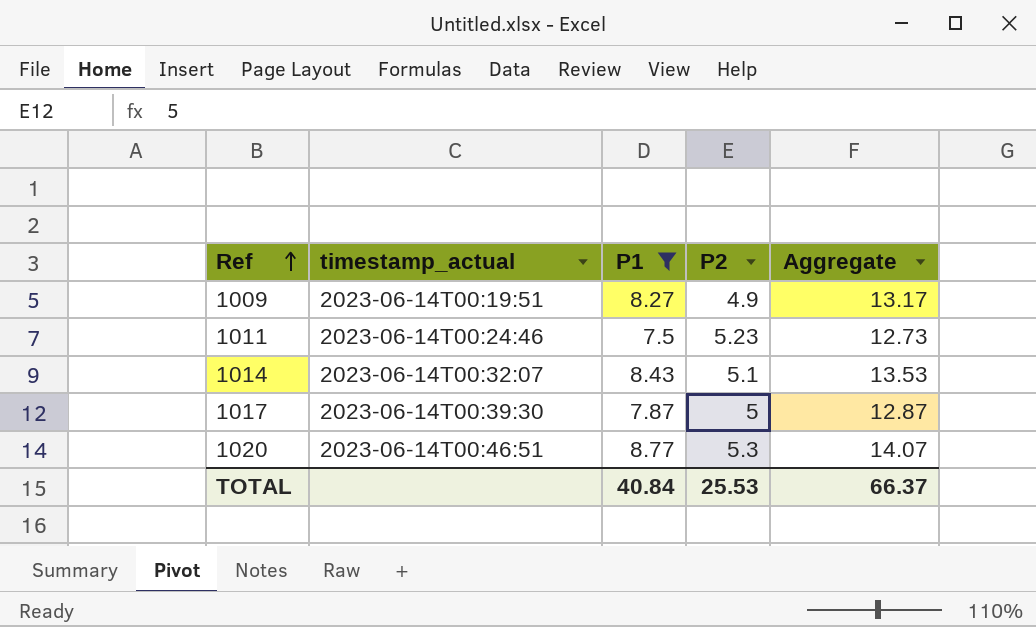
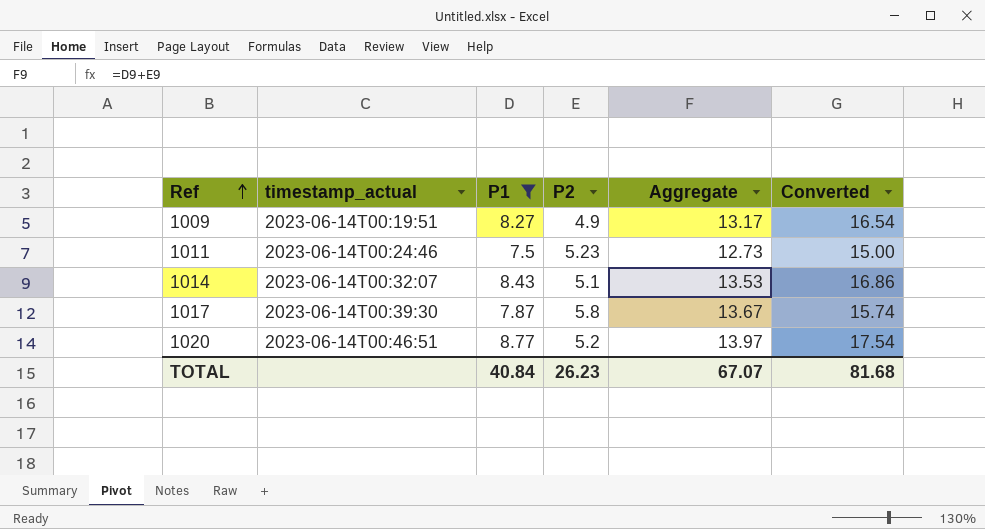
column Converted | formula: none -> [P1] * 2
1017 | P2: 5 -> 5.8
1017 | Aggregate: 12.87 -> 13.67
1020 | P2: 5.3 -> 5.2
1020 | Aggregate: 14.07 -> 13.97
TOTAL | P2: 25.53 -> 26.23
TOTAL | Aggregate: 66.37 -> 67.07

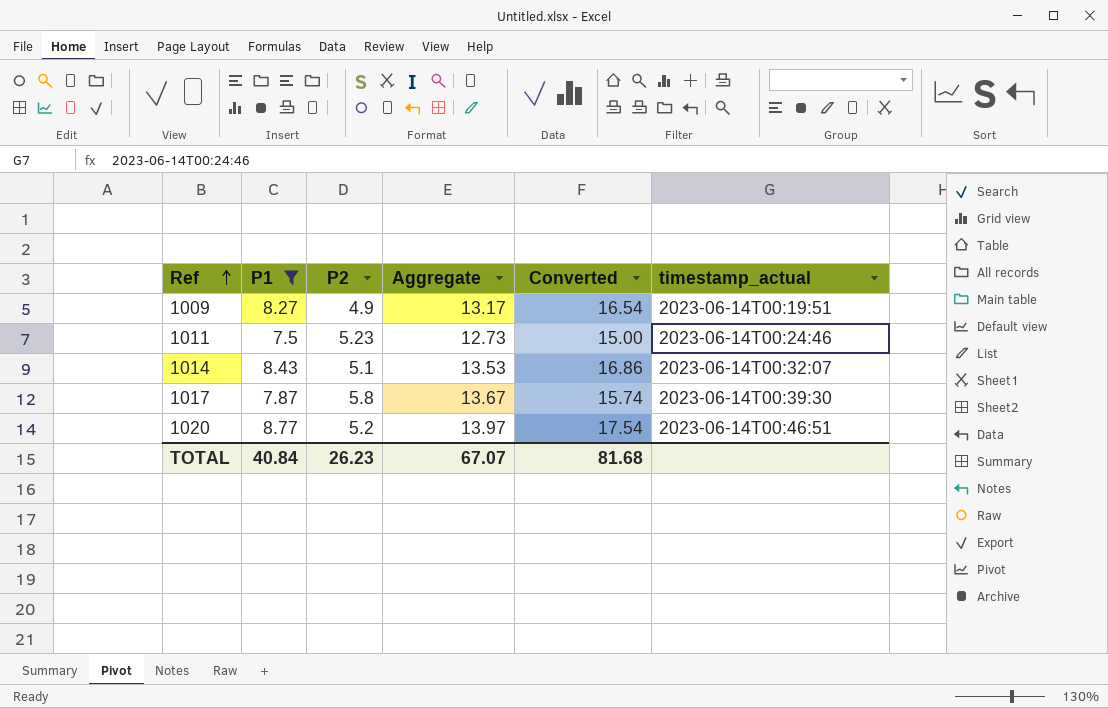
column timestamp_actual | position: 2 -> 6

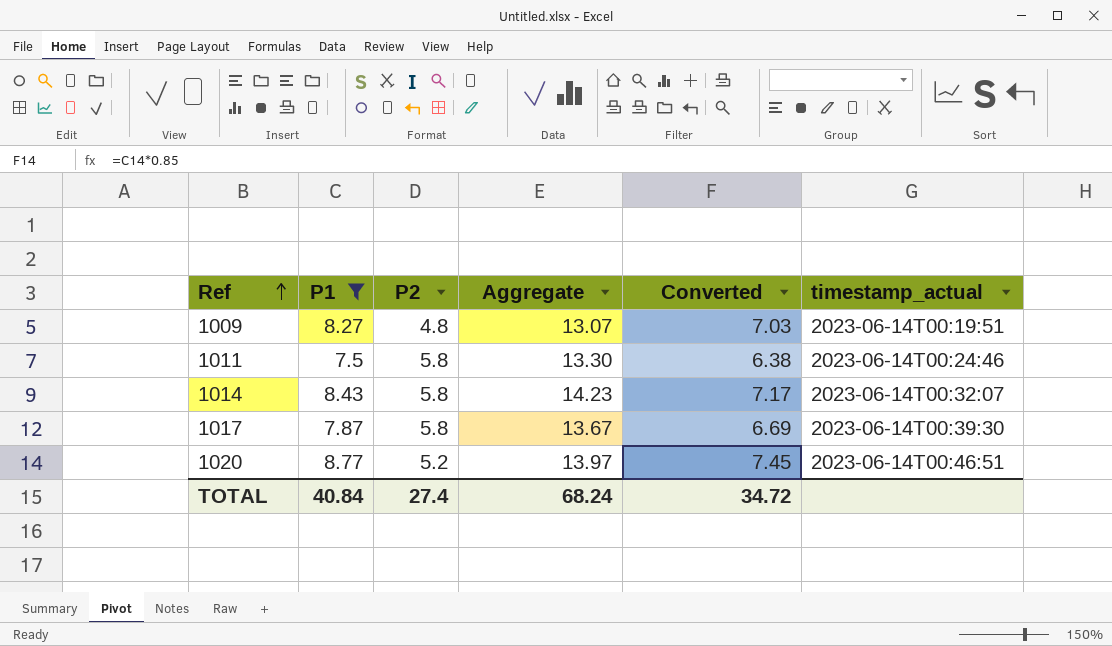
column Converted | formula: [P1] * 2 -> [P1] * 0.85
1009 | P2: 4.9 -> 4.8
1009 | Aggregate: 13.17 -> 13.07
1011 | P2: 5.23 -> 5.8
1011 | Aggregate: 12.73 -> 13.30
1014 | P2: 5.1 -> 5.8
1014 | Aggregate: 13.53 -> 14.23
TOTAL | P2: 26.23 -> 27.4
TOTAL | Aggregate: 67.07 -> 68.24
TOTAL | Converted: 81.68 -> 34.72

